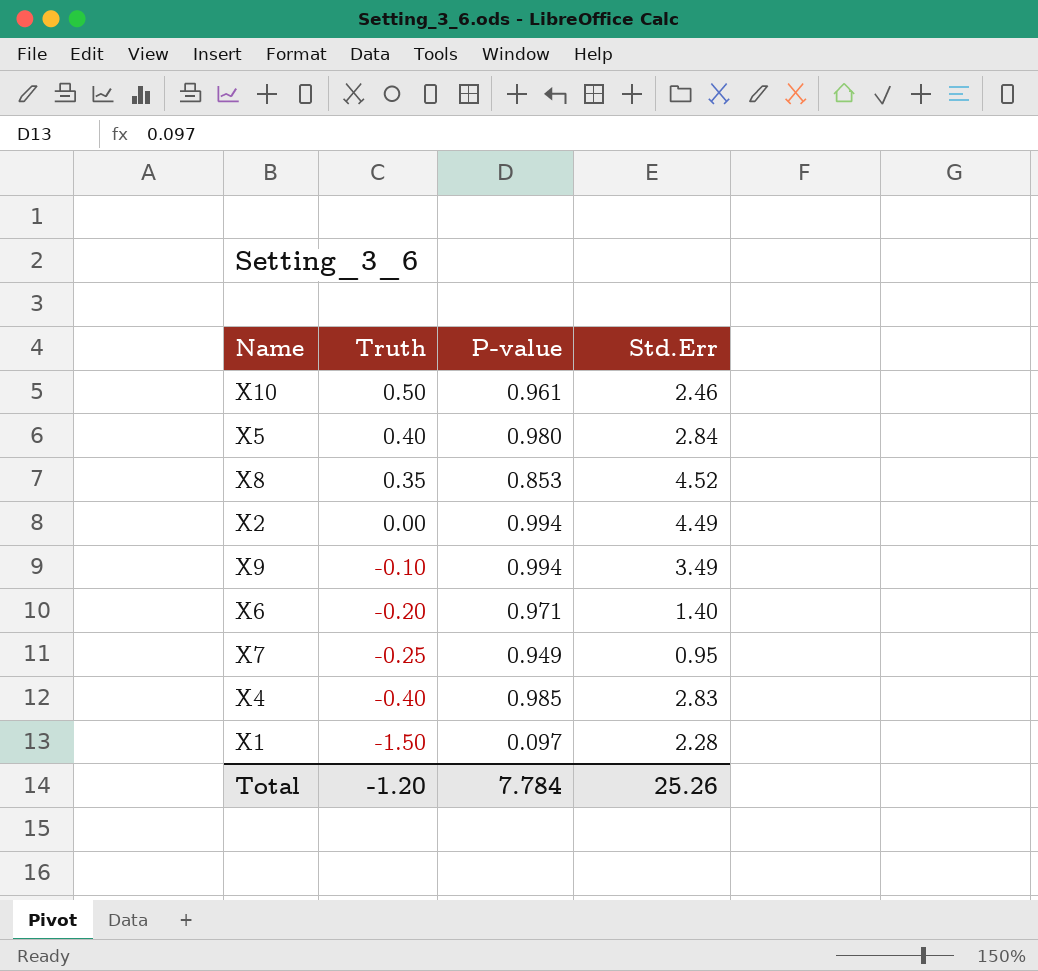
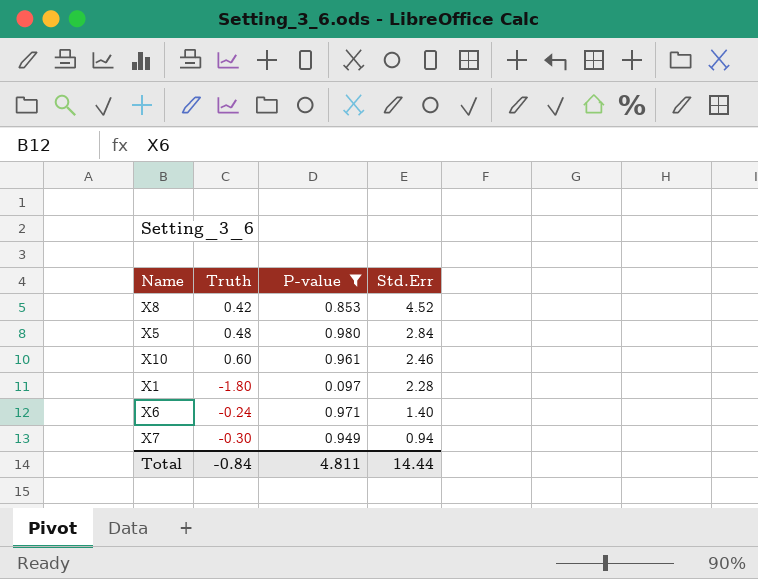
filter: none -> P-value <= 0.980
row order: Truth descending -> Std.Err descending
X8 | Truth: 0.35 -> 0.42
X5 | Truth: 0.40 -> 0.48
X10 | Truth: 0.50 -> 0.60
X1 | Truth: -1.50 -> -1.80
X6 | Truth: -0.20 -> -0.24
X7 | Truth: -0.25 -> -0.30
X7 | Std.Err: 0.95 -> 0.94
Total | Truth: -1.20 -> -0.84
Total | P-value: 7.784 -> 4.811
Total | Std.Err: 25.26 -> 14.44

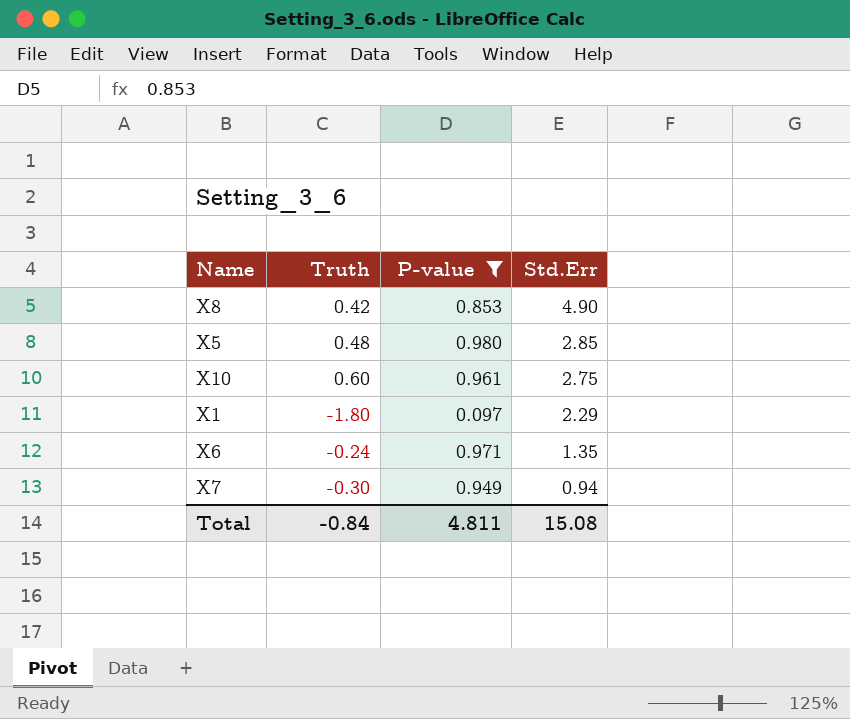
X8 | Std.Err: 4.52 -> 4.90
X5 | Std.Err: 2.84 -> 2.85
X10 | Std.Err: 2.46 -> 2.75
X1 | Std.Err: 2.28 -> 2.29
X6 | Std.Err: 1.40 -> 1.35
Total | Std.Err: 14.44 -> 15.08

